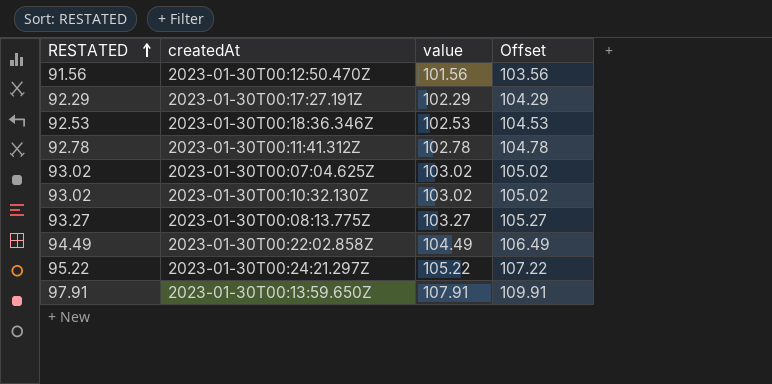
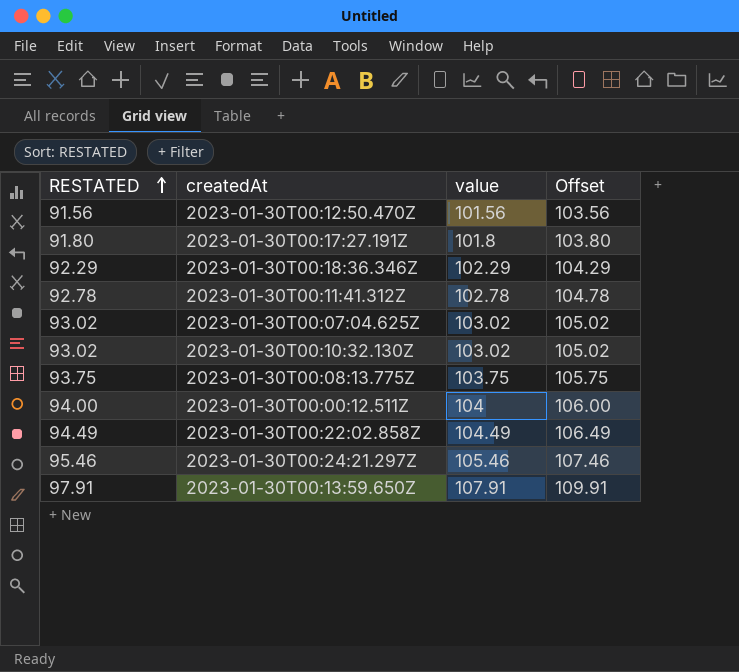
2023-01-30T00:17:27.191Z | RESTATED: 92.29 -> 91.80
2023-01-30T00:17:27.191Z | value: 102.29 -> 101.8
2023-01-30T00:17:27.191Z | Offset: 104.29 -> 103.80
2023-01-30T00:18:36.346Z | RESTATED: 92.53 -> 92.29
2023-01-30T00:18:36.346Z | value: 102.53 -> 102.29
2023-01-30T00:18:36.346Z | Offset: 104.53 -> 104.29
2023-01-30T00:08:13.775Z | RESTATED: 93.27 -> 93.75
2023-01-30T00:08:13.775Z | value: 103.27 -> 103.75
2023-01-30T00:08:13.775Z | Offset: 105.27 -> 105.75
row 2023-01-30T00:00:12.511Z: none -> 94.00 | 104 | 106.00
2023-01-30T00:24:21.297Z | RESTATED: 95.22 -> 95.46
2023-01-30T00:24:21.297Z | value: 105.22 -> 105.46
2023-01-30T00:24:21.297Z | Offset: 107.22 -> 107.46

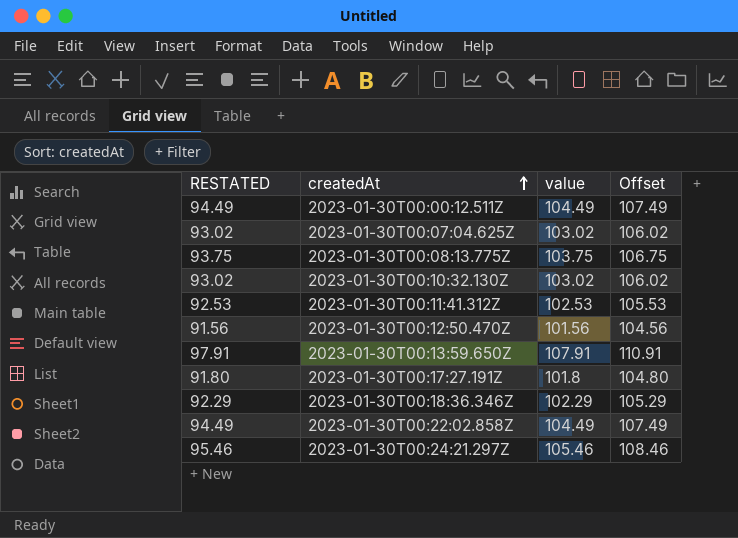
row order: RESTATED ascending -> createdAt ascending
column Offset | formula: [value] + 2 -> [value] + 3
2023-01-30T00:00:12.511Z | RESTATED: 94.00 -> 94.49
2023-01-30T00:00:12.511Z | value: 104 -> 104.49
2023-01-30T00:11:41.312Z | RESTATED: 92.78 -> 92.53
2023-01-30T00:11:41.312Z | value: 102.78 -> 102.53

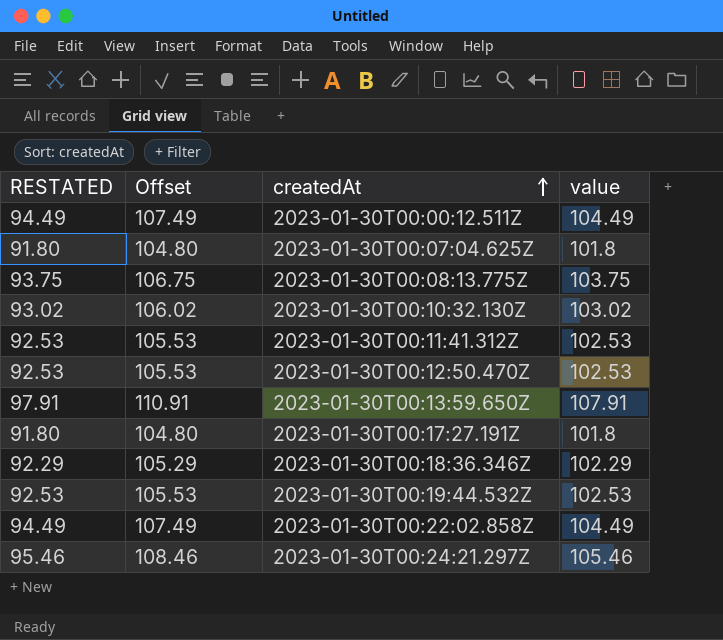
column Offset | position: 4 -> 2
2023-01-30T00:07:04.625Z | RESTATED: 93.02 -> 91.80
2023-01-30T00:07:04.625Z | Offset: 106.02 -> 104.80
2023-01-30T00:07:04.625Z | value: 103.02 -> 101.8
2023-01-30T00:12:50.470Z | RESTATED: 91.56 -> 92.53
2023-01-30T00:12:50.470Z | Offset: 104.56 -> 105.53
2023-01-30T00:12:50.470Z | value: 101.56 -> 102.53
row 2023-01-30T00:19:44.532Z: none -> 92.53 | 105.53 | 102.53

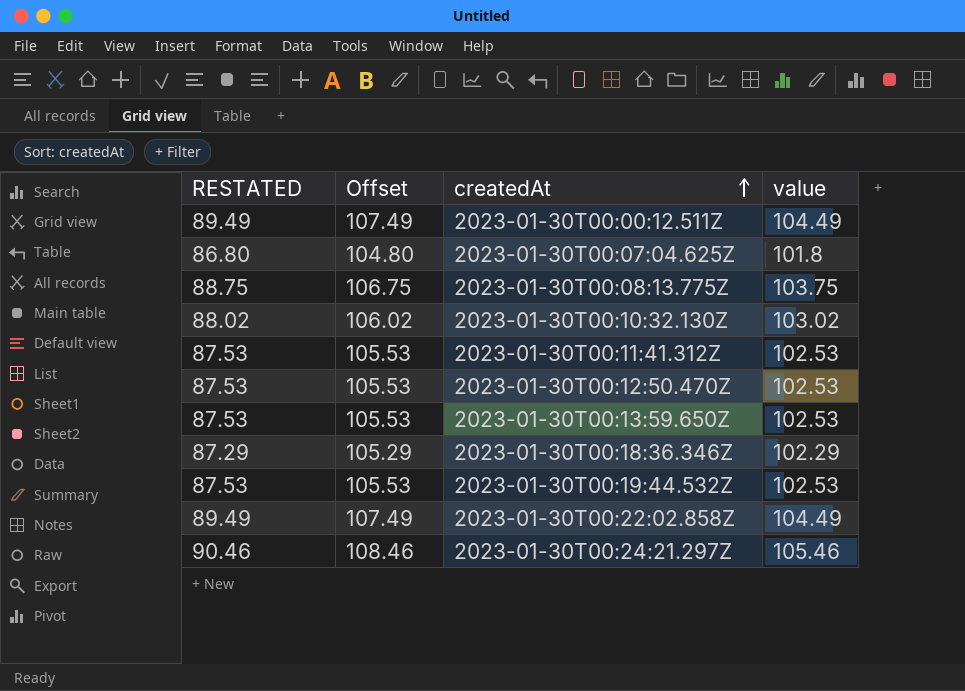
column RESTATED | formula: [value] - 10 -> [value] - 15
row 2023-01-30T00:17:27.191Z: 91.80 | 104.80 | 101.8 -> none
2023-01-30T00:13:59.650Z | Offset: 110.91 -> 105.53
2023-01-30T00:13:59.650Z | value: 107.91 -> 102.53

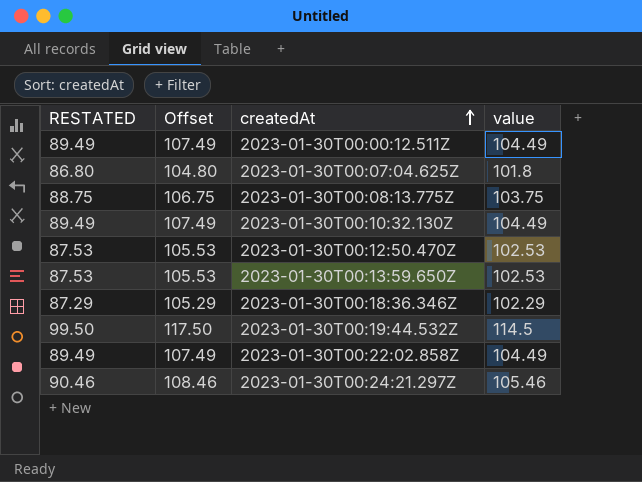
row 2023-01-30T00:11:41.312Z: 87.53 | 105.53 | 102.53 -> none
2023-01-30T00:10:32.130Z | RESTATED: 88.02 -> 89.49
2023-01-30T00:10:32.130Z | Offset: 106.02 -> 107.49
2023-01-30T00:10:32.130Z | value: 103.02 -> 104.49
2023-01-30T00:19:44.532Z | RESTATED: 87.53 -> 99.50
2023-01-30T00:19:44.532Z | Offset: 105.53 -> 117.50
2023-01-30T00:19:44.532Z | value: 102.53 -> 114.5

